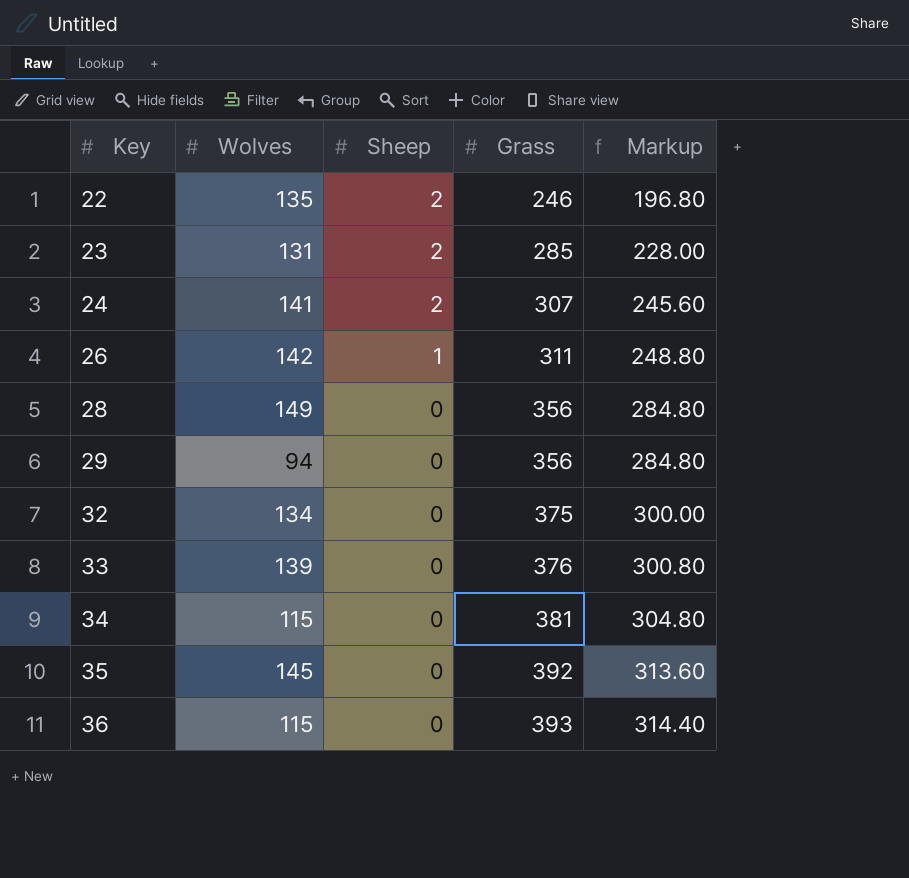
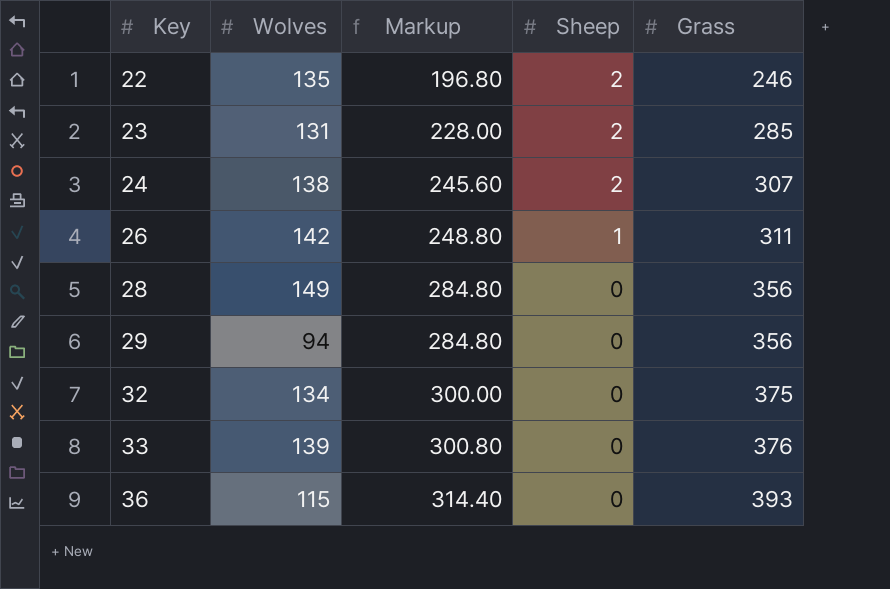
column Markup | position: 5 -> 3
row 34: 115 | 0 | 381 | 304.80 -> none
row 35: 145 | 0 | 392 | 313.60 -> none
24 | Wolves: 141 -> 138

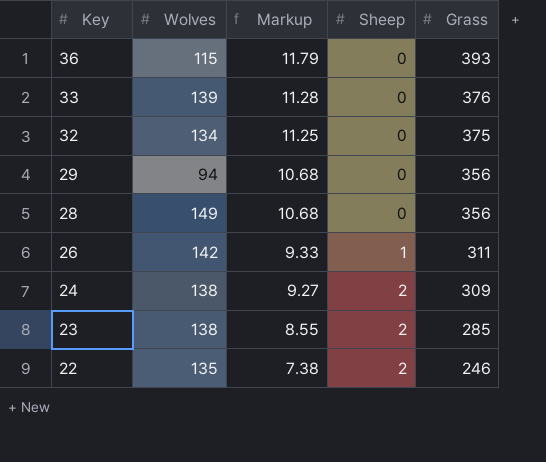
row order: Key ascending -> Key descending
column Markup | formula: [Grass] * 0.8 -> [Grass] * 0.03
24 | Grass: 307 -> 309
23 | Wolves: 131 -> 138

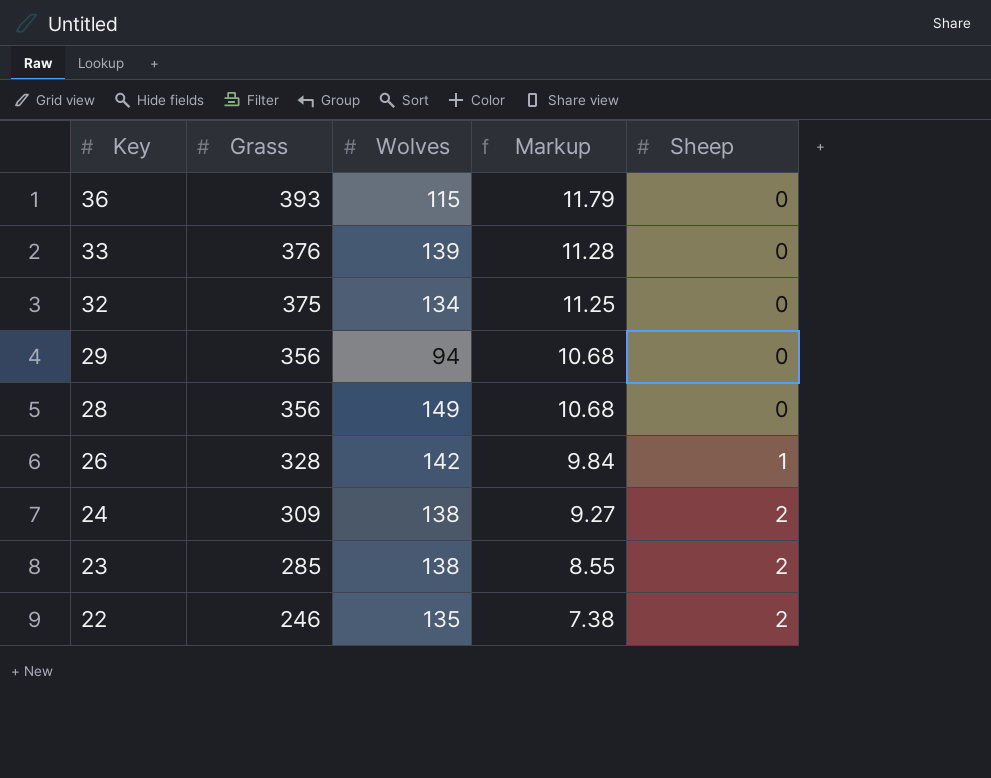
column Grass | position: 5 -> 2
26 | Grass: 311 -> 328
26 | Markup: 9.33 -> 9.84

